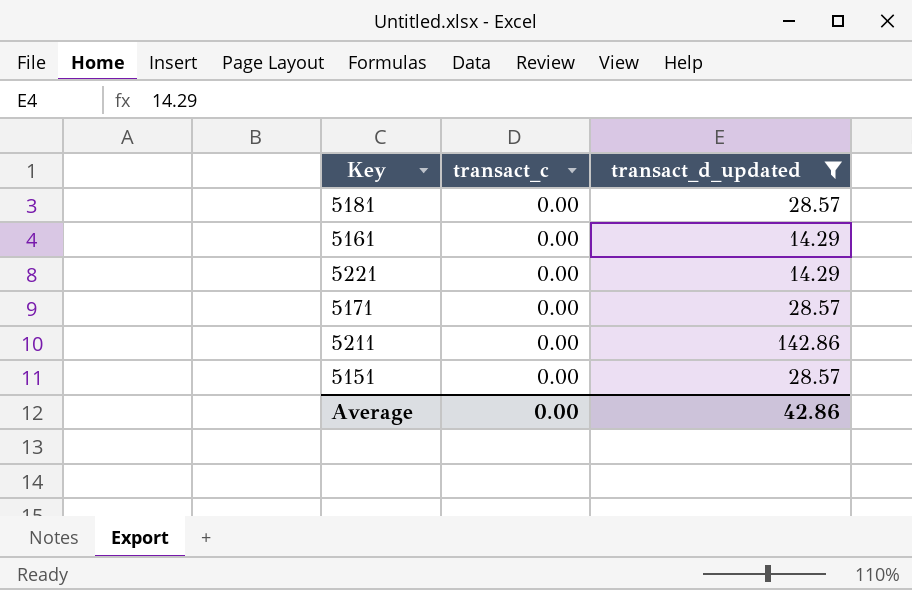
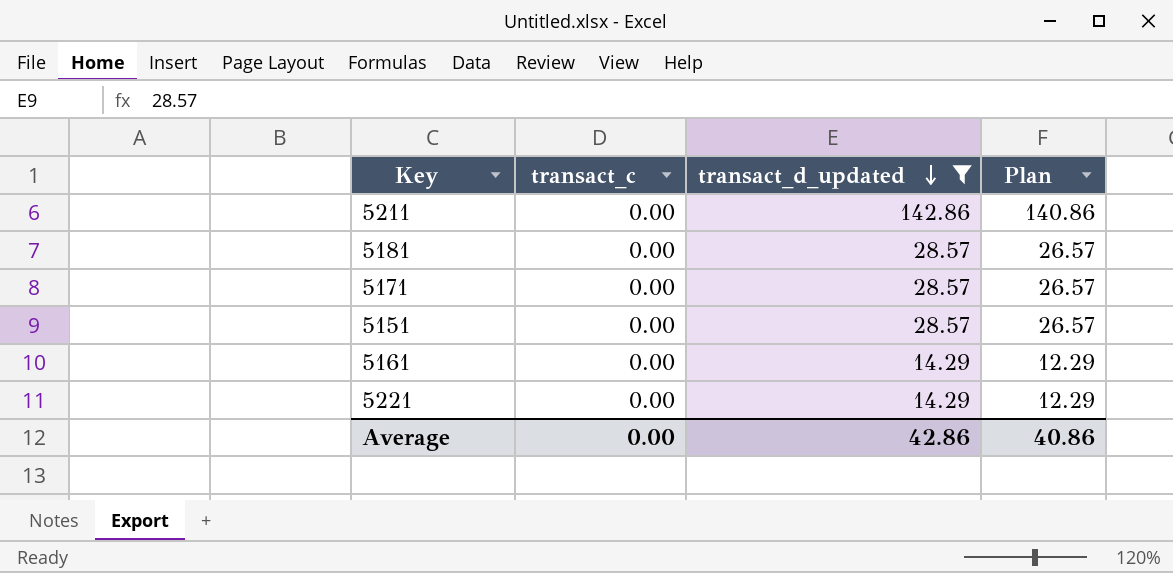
row order: none -> transact_d_updated descending
column Plan | formula: none -> [transact_d_updated] - 2

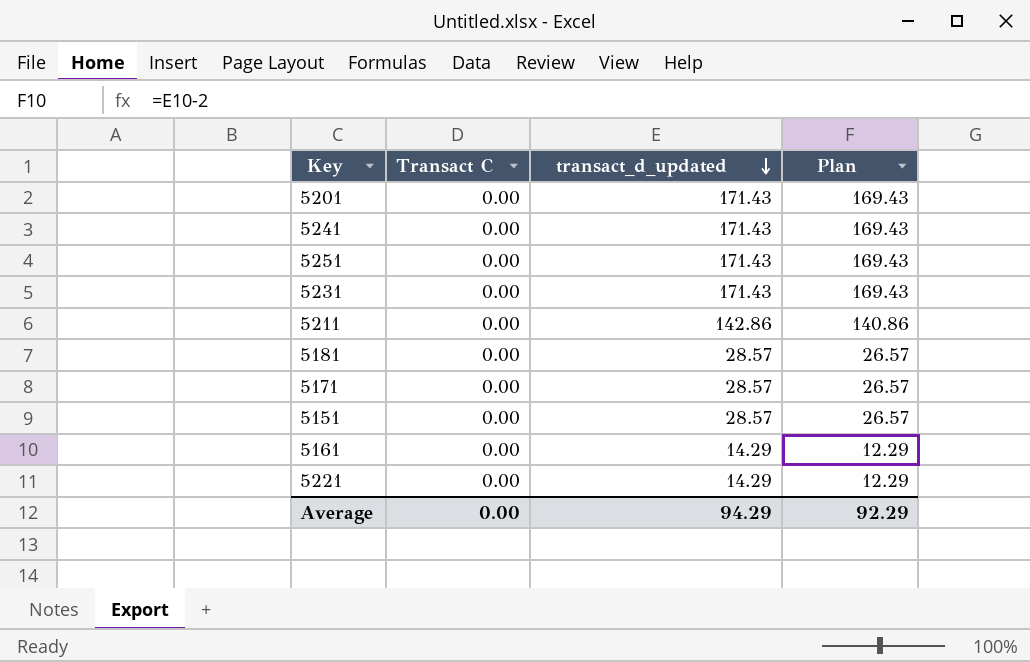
filter: transact_d_updated != 171.43 -> none
column name: transact_c -> Transact C
Average | transact_d_updated: 42.86 -> 94.29
Average | Plan: 40.86 -> 92.29

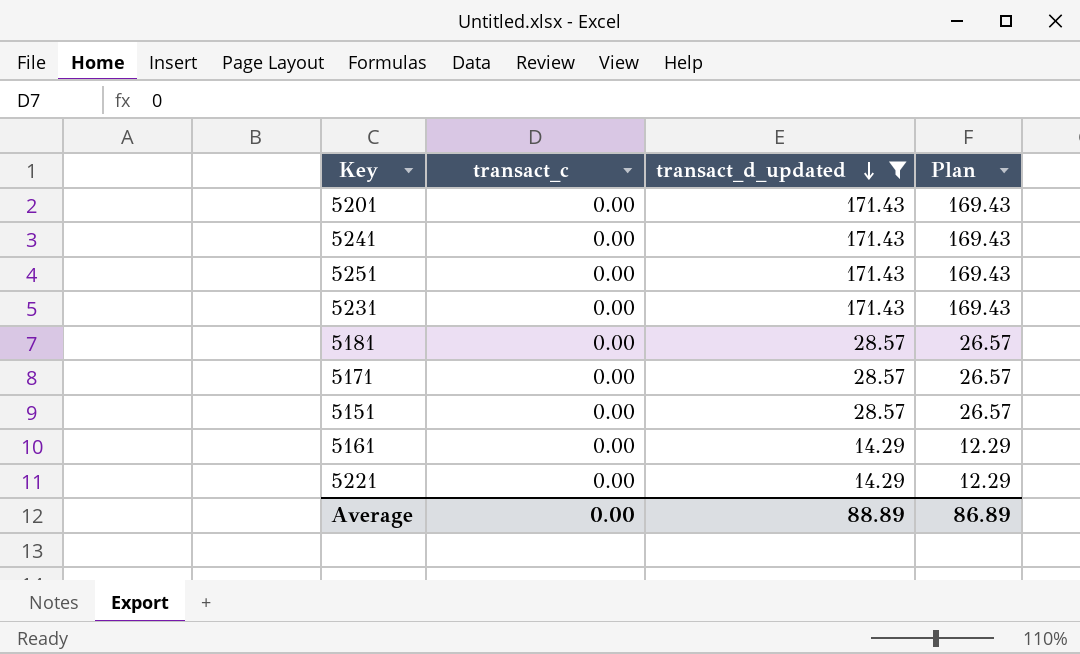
filter: none -> transact_d_updated != 142.86
column name: Transact C -> transact_c
Average | transact_d_updated: 94.29 -> 88.89
Average | Plan: 92.29 -> 86.89

